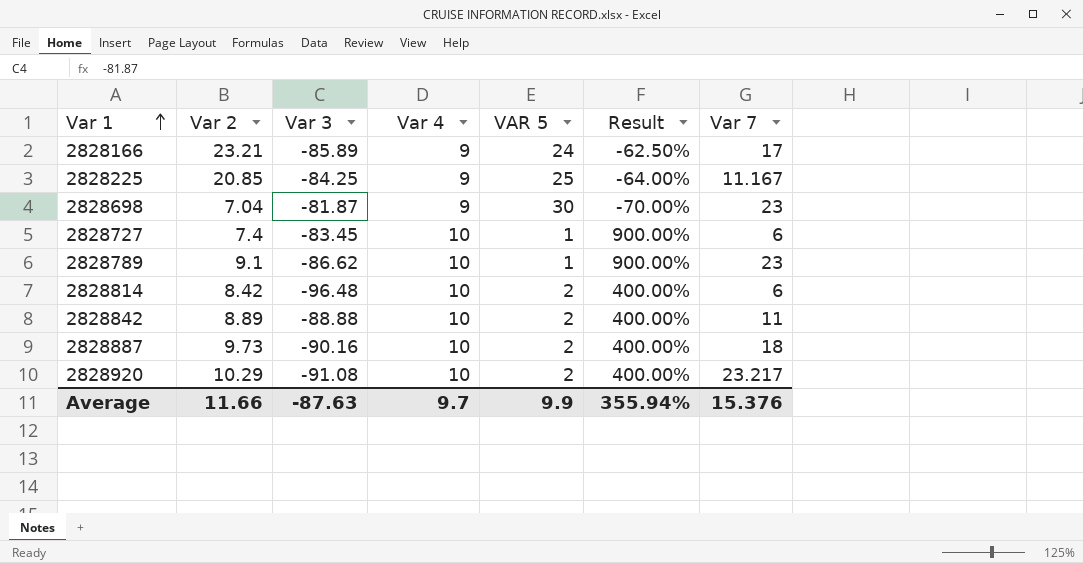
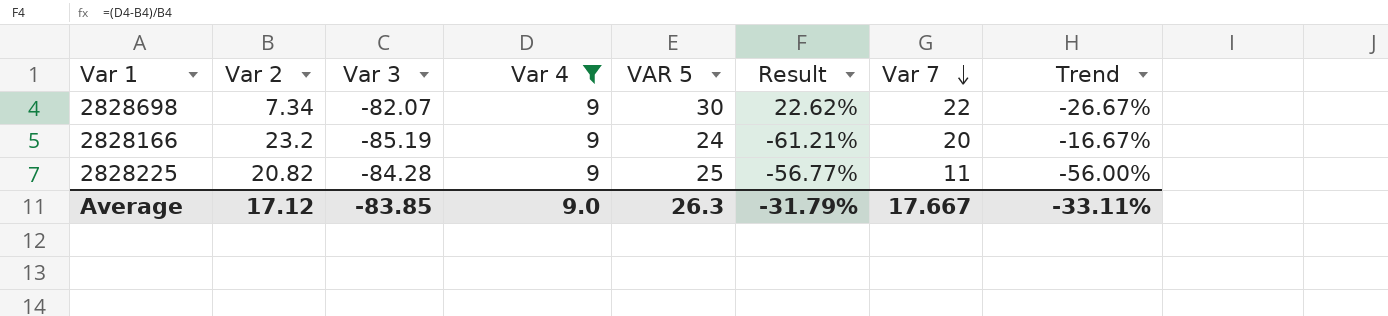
filter: none -> Var 4 = 9
row order: Var 1 ascending -> Var 7 descending
column Result | formula: ([Var 4] - [VAR 5]) / [VAR 5] -> ([Var 4] - [Var 2]) / [Var 2]
column Trend | formula: none -> ([Var 7] - [VAR 5]) / [VAR 5]
2828698 | Var 2: 7.04 -> 7.34
2828698 | Var 3: -81.87 -> -82.07
2828698 | Var 7: 23 -> 22
2828166 | Var 2: 23.21 -> 23.2
2828166 | Var 3: -85.89 -> -85.19
2828166 | Var 7: 17 -> 20
2828225 | Var 2: 20.85 -> 20.82
2828225 | Var 3: -84.25 -> -84.28
2828225 | Var 7: 11.167 -> 11
Average | Var 2: 11.66 -> 17.12
Average | Var 3: -87.63 -> -83.85
Average | Var 4: 9.7 -> 9.0
Average | VAR 5: 9.9 -> 26.3
Average | Result: 355.94% -> -31.79%
Average | Var 7: 15.376 -> 17.667

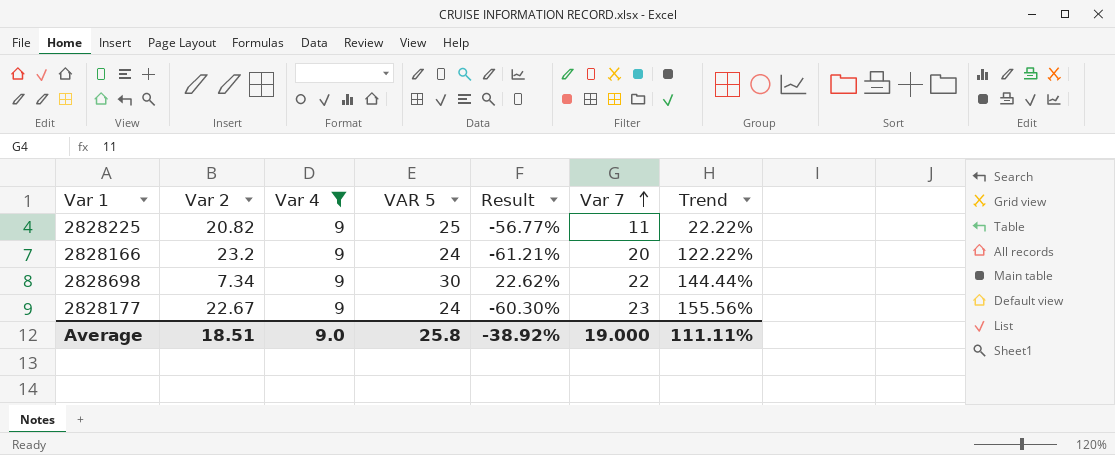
row order: Var 7 descending -> Var 7 ascending
column Var 3 | position: 3 -> none
column Trend | formula: ([Var 7] - [VAR 5]) / [VAR 5] -> ([Var 7] - [Var 4]) / [Var 4]
row 2828177: none -> 22.67 | 9 | 24 | -60.30% | 23 | 155.56%
Average | Var 2: 17.12 -> 18.51
Average | VAR 5: 26.3 -> 25.8
Average | Result: -31.79% -> -38.92%
Average | Var 7: 17.667 -> 19.000
Average | Trend: -33.11% -> 111.11%

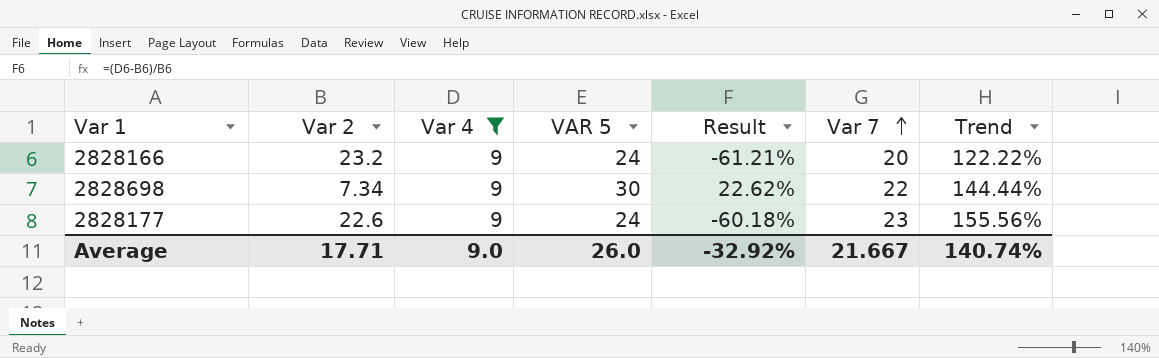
row 2828225: 20.82 | 9 | 25 | -56.77% | 11 | 22.22% -> none
2828177 | Var 2: 22.67 -> 22.6
2828177 | Result: -60.30% -> -60.18%
Average | Var 2: 18.51 -> 17.71
Average | VAR 5: 25.8 -> 26.0
Average | Result: -38.92% -> -32.92%
Average | Var 7: 19.000 -> 21.667
Average | Trend: 111.11% -> 140.74%

